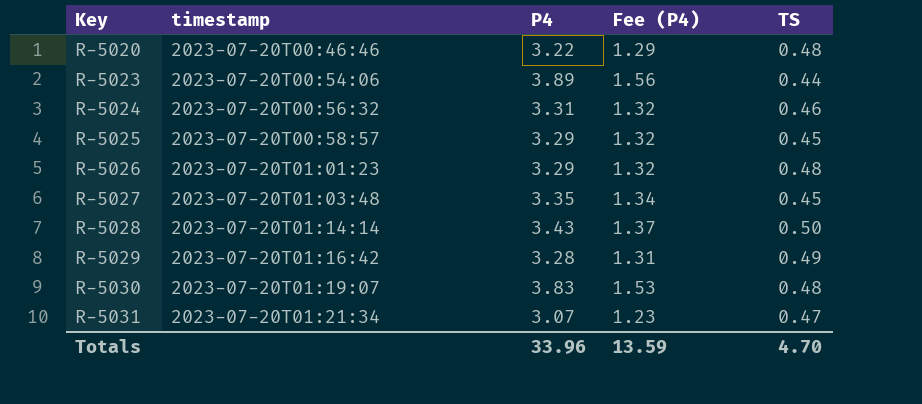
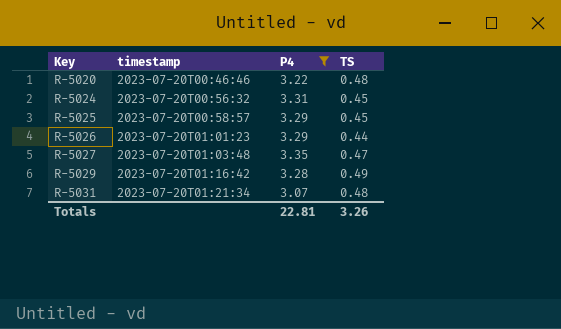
filter: none -> P4 <= 3.35
column Fee (P4) | formula: [P4] * 0.4 -> none
R-5024 | TS: 0.46 -> 0.45
R-5026 | TS: 0.48 -> 0.44
R-5027 | TS: 0.45 -> 0.47
R-5031 | TS: 0.47 -> 0.48
Totals | P4: 33.96 -> 22.81
Totals | TS: 4.70 -> 3.26

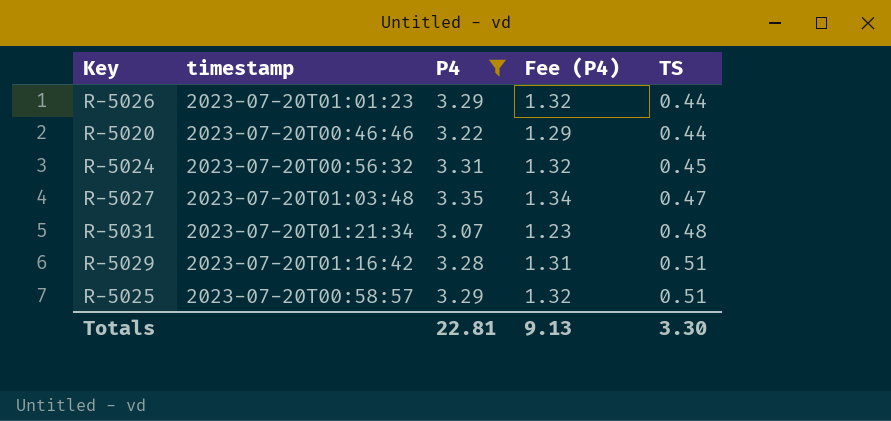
row order: Key ascending -> TS ascending
column Fee (P4) | formula: none -> [P4] * 0.4
R-5020 | TS: 0.48 -> 0.44
R-5029 | TS: 0.49 -> 0.51
R-5025 | TS: 0.45 -> 0.51
Totals | TS: 3.26 -> 3.30

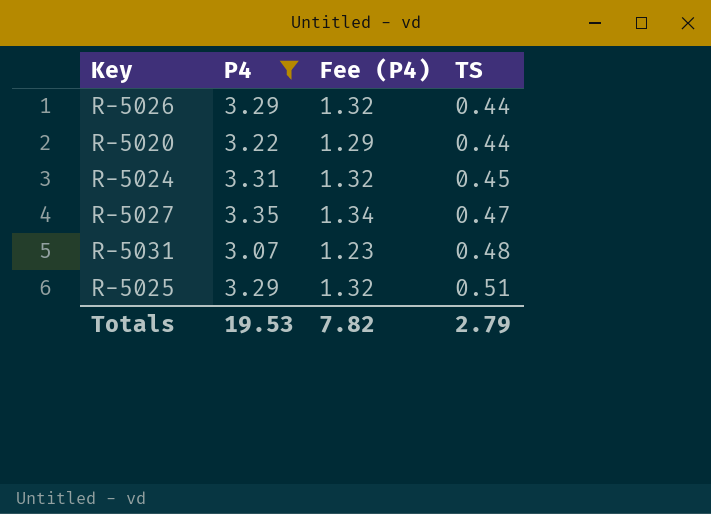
column timestamp | position: 2 -> none
row R-5029: 2023-07-20T01:16:42 | 3.28 | 1.31 | 0.51 -> none
Totals | P4: 22.81 -> 19.53
Totals | Fee (P4): 9.13 -> 7.82
Totals | TS: 3.30 -> 2.79

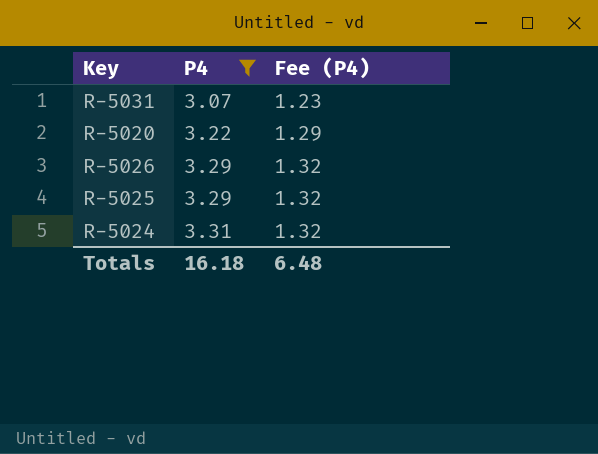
row order: TS ascending -> P4 ascending
column TS | position: 4 -> none
row R-5027: 3.35 | 1.34 | 0.47 -> none
Totals | P4: 19.53 -> 16.18
Totals | Fee (P4): 7.82 -> 6.48

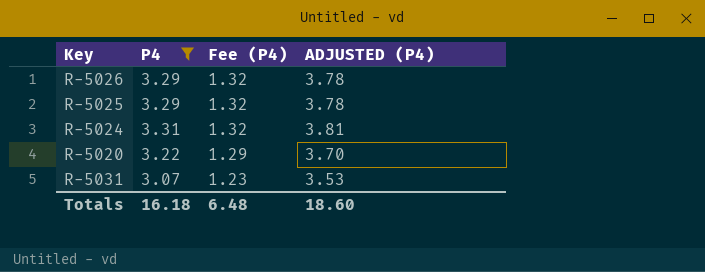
row order: P4 ascending -> Fee (P4) descending
column ADJUSTED (P4) | formula: none -> [P4] * 1.15

